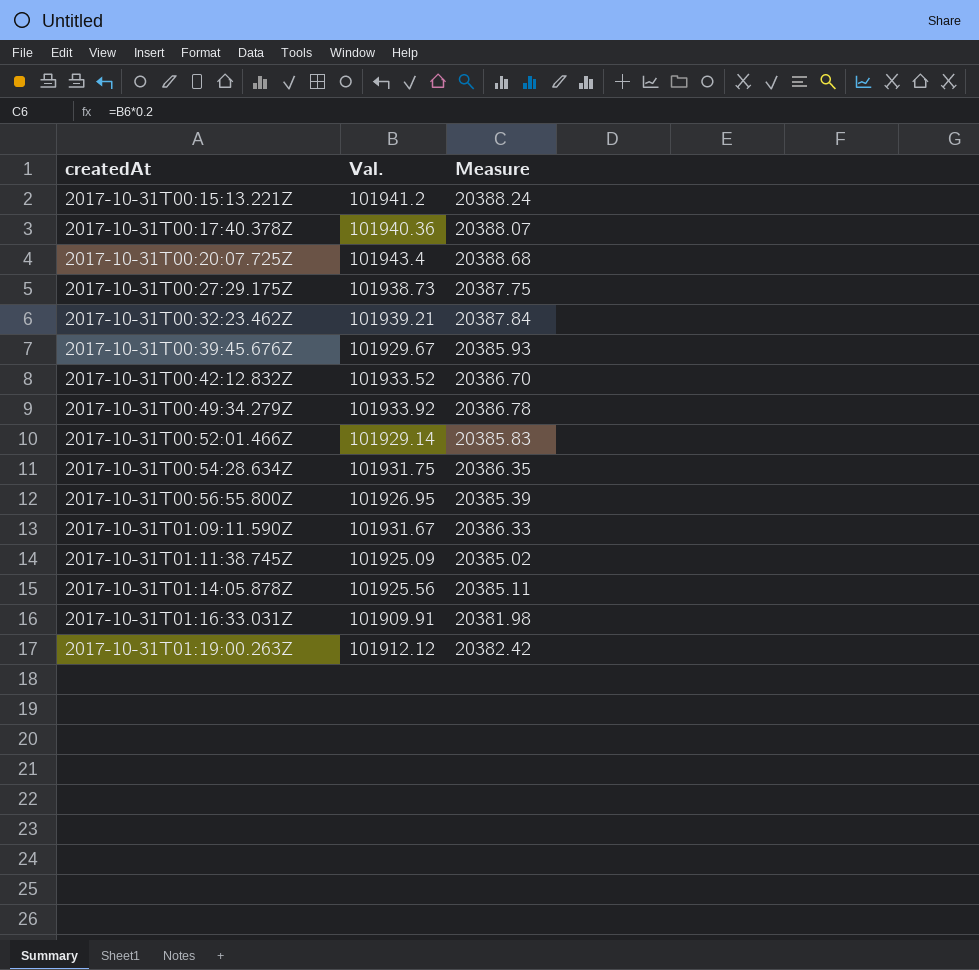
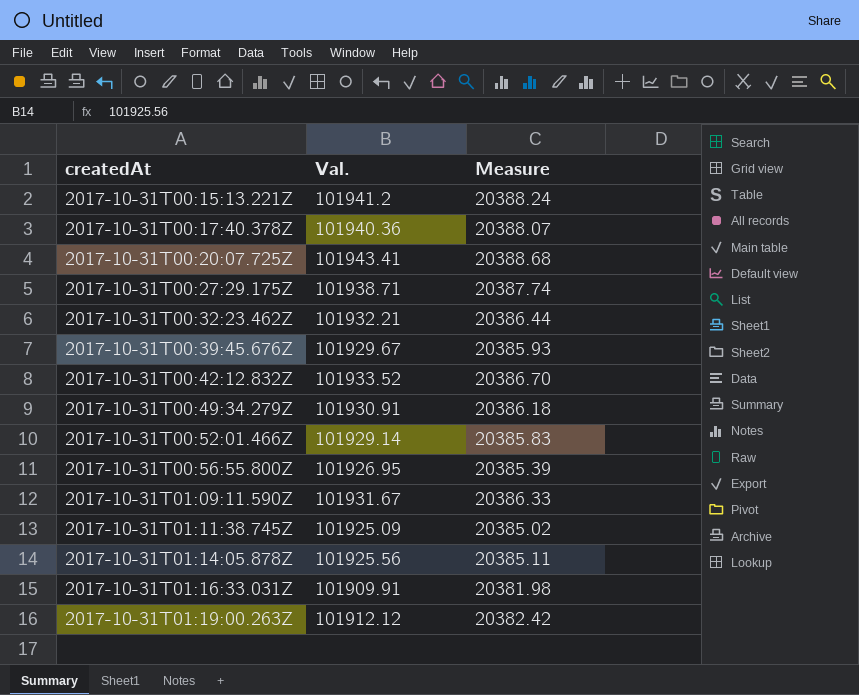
row 2017-10-31T00:54:28.634Z: 101931.75 | 20386.35 -> none
2017-10-31T00:20:07.725Z | Val.: 101943.4 -> 101943.41
2017-10-31T00:27:29.175Z | Val.: 101938.73 -> 101938.71
2017-10-31T00:27:29.175Z | Measure: 20387.75 -> 20387.74
2017-10-31T00:32:23.462Z | Val.: 101939.21 -> 101932.21
2017-10-31T00:32:23.462Z | Measure: 20387.84 -> 20386.44
2017-10-31T00:49:34.279Z | Val.: 101933.92 -> 101930.91
2017-10-31T00:49:34.279Z | Measure: 20386.78 -> 20386.18

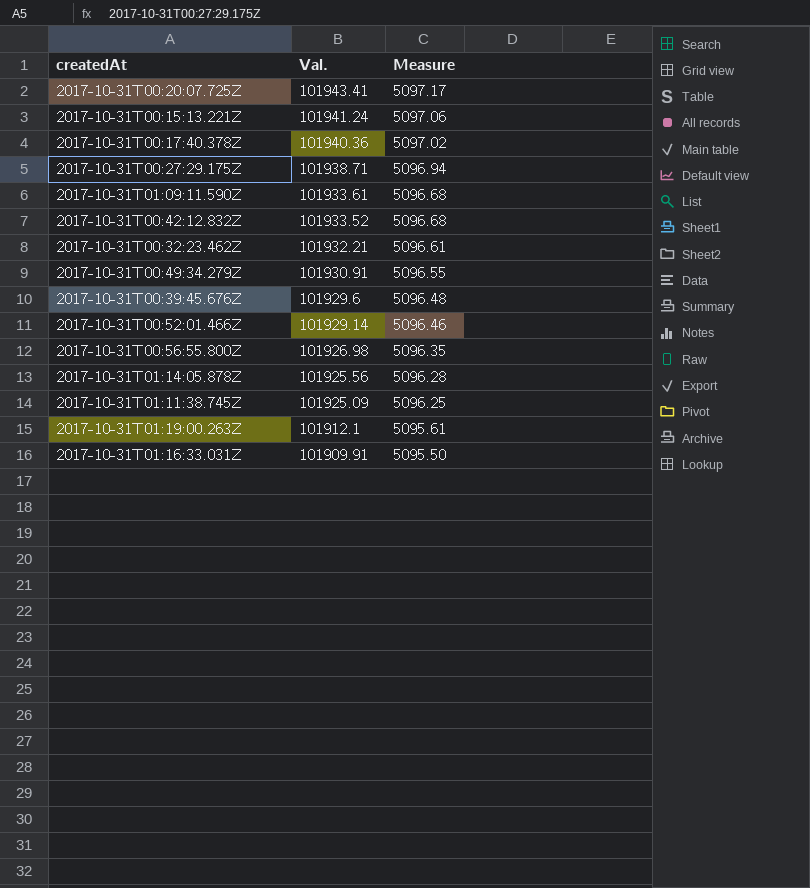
row order: createdAt ascending -> Val. descending
column Measure | formula: [Val.] * 0.2 -> [Val.] * 0.05
2017-10-31T00:15:13.221Z | Val.: 101941.2 -> 101941.24
2017-10-31T01:09:11.590Z | Val.: 101931.67 -> 101933.61
2017-10-31T00:39:45.676Z | Val.: 101929.67 -> 101929.6
2017-10-31T00:56:55.800Z | Val.: 101926.95 -> 101926.98
2017-10-31T01:19:00.263Z | Val.: 101912.12 -> 101912.1

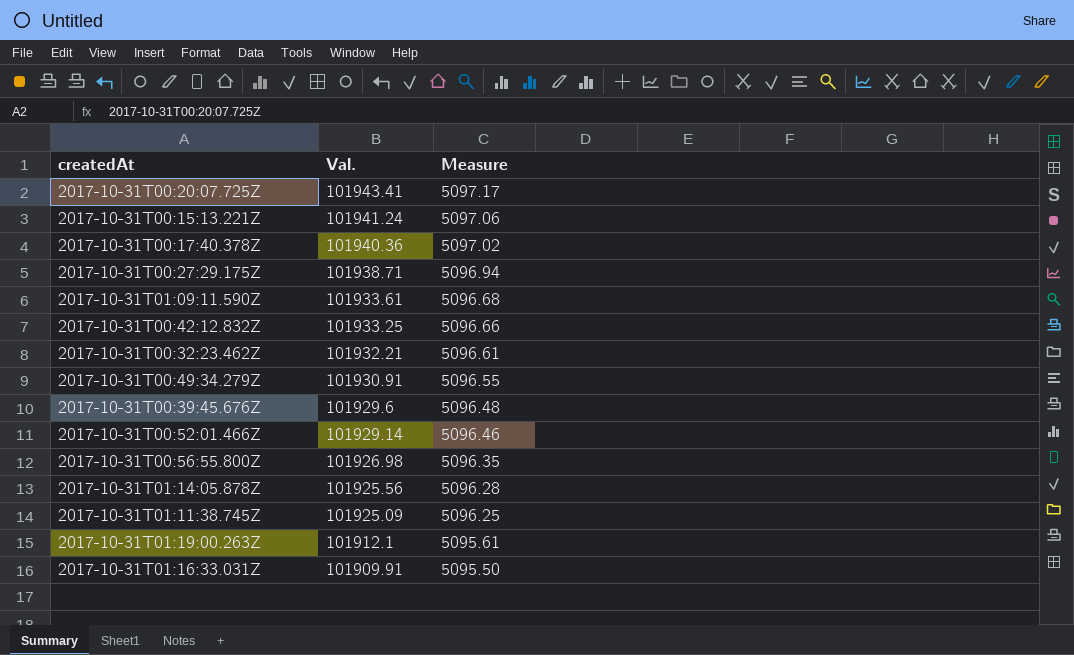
2017-10-31T00:42:12.832Z | Val.: 101933.52 -> 101933.25
2017-10-31T00:42:12.832Z | Measure: 5096.68 -> 5096.66

